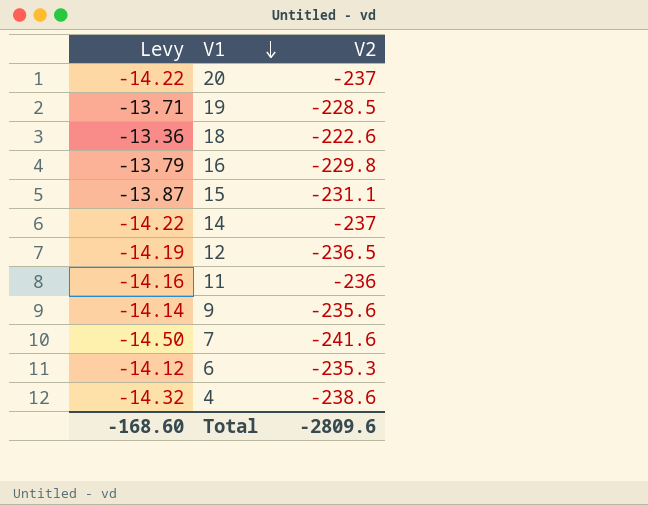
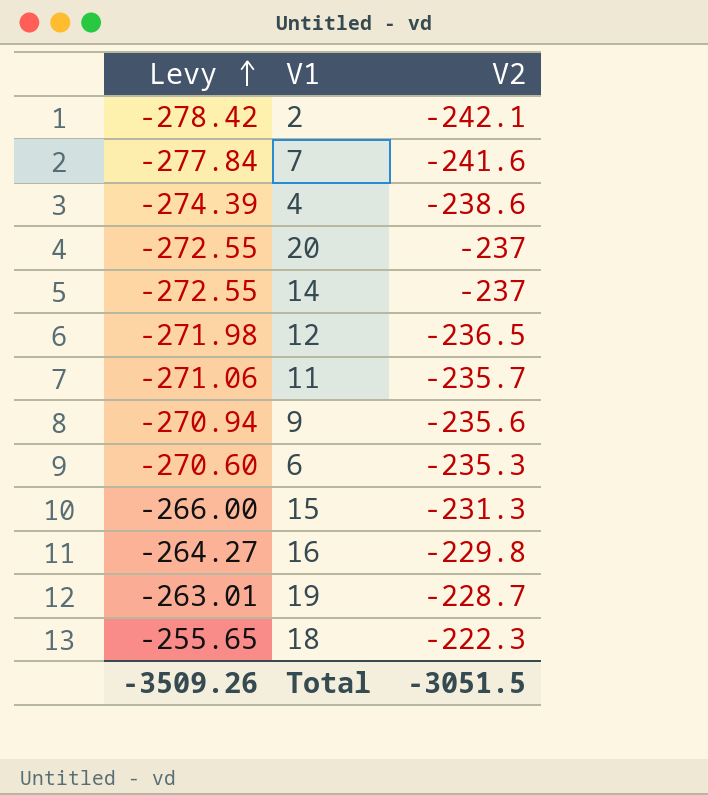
row order: V1 descending -> Levy ascending
column Levy | formula: [V2] * 0.06 -> [V2] * 1.15
row 2: none -> -278.42 | -242.1
11 | V2: -236 -> -235.7
15 | V2: -231.1 -> -231.3
19 | V2: -228.5 -> -228.7
18 | V2: -222.6 -> -222.3
Total | Levy: -168.60 -> -3509.26
Total | V2: -2809.6 -> -3051.5

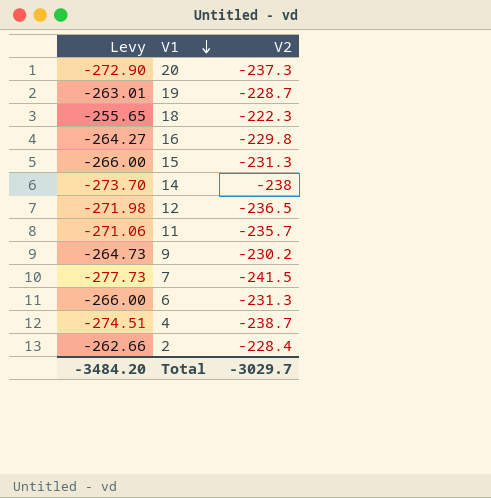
row order: Levy ascending -> V1 descending
20 | Levy: -272.55 -> -272.90
20 | V2: -237 -> -237.3
14 | Levy: -272.55 -> -273.70
14 | V2: -237 -> -238
9 | Levy: -270.94 -> -264.73
9 | V2: -235.6 -> -230.2
7 | Levy: -277.84 -> -277.73
7 | V2: -241.6 -> -241.5
6 | Levy: -270.60 -> -266.00
6 | V2: -235.3 -> -231.3
4 | Levy: -274.39 -> -274.51
4 | V2: -238.6 -> -238.7
2 | Levy: -278.42 -> -262.66
2 | V2: -242.1 -> -228.4
Total | Levy: -3509.26 -> -3484.20
Total | V2: -3051.5 -> -3029.7

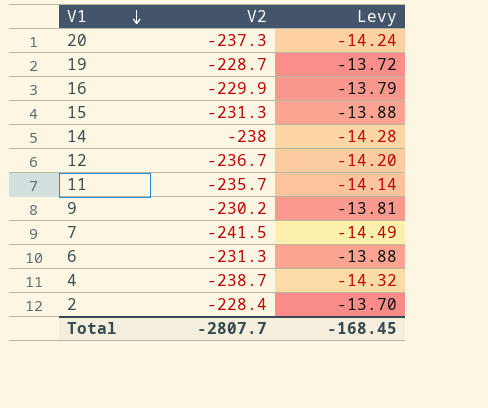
column Levy | formula: [V2] * 1.15 -> [V2] * 0.06
column Levy | position: 1 -> 3
row 18: -255.65 | -222.3 -> none
16 | V2: -229.8 -> -229.9
12 | V2: -236.5 -> -236.7
Total | V2: -3029.7 -> -2807.7
Total | Levy: -3484.20 -> -168.45

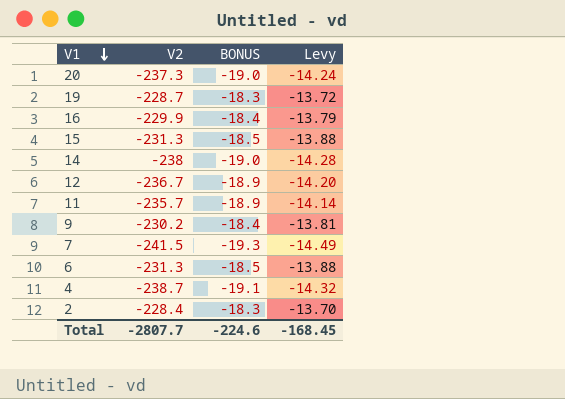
column BONUS | formula: none -> [V2] * 0.08

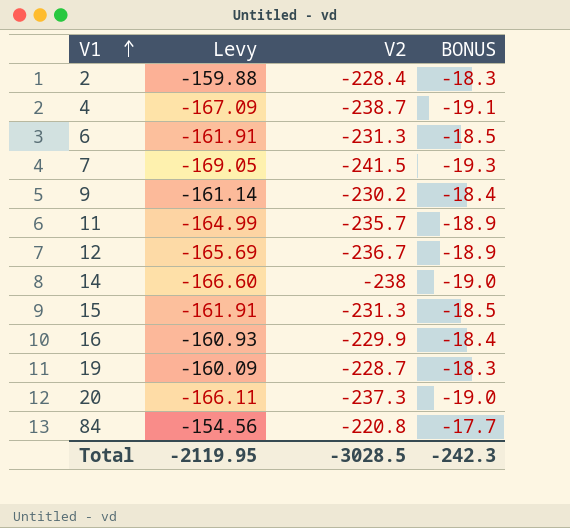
row order: V1 descending -> V1 ascending
column Levy | formula: [V2] * 0.06 -> [V2] * 0.7
column Levy | position: 4 -> 2
row 84: none -> -154.56 | -220.8 | -17.7
Total | Levy: -168.45 -> -2119.95
Total | V2: -2807.7 -> -3028.5
Total | BONUS: -224.6 -> -242.3

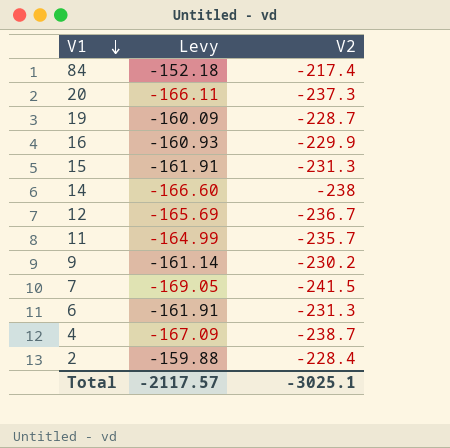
row order: V1 ascending -> V1 descending
column BONUS | formula: [V2] * 0.08 -> none
84 | Levy: -154.56 -> -152.18
84 | V2: -220.8 -> -217.4
Total | Levy: -2119.95 -> -2117.57
Total | V2: -3028.5 -> -3025.1

